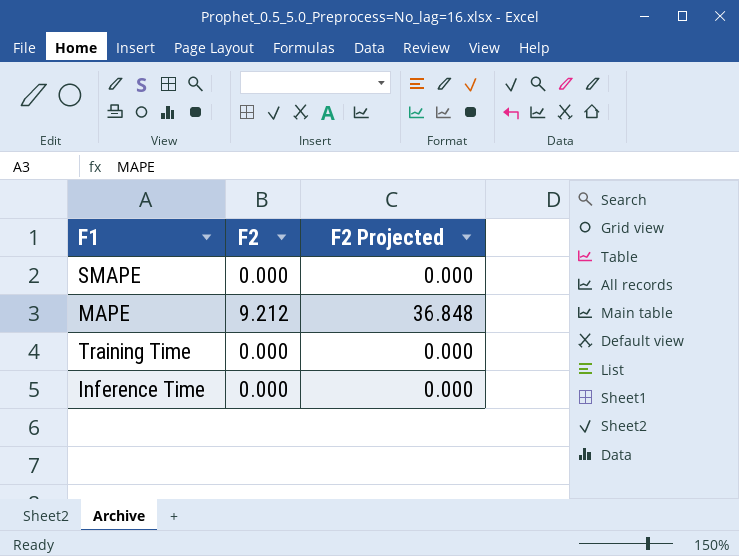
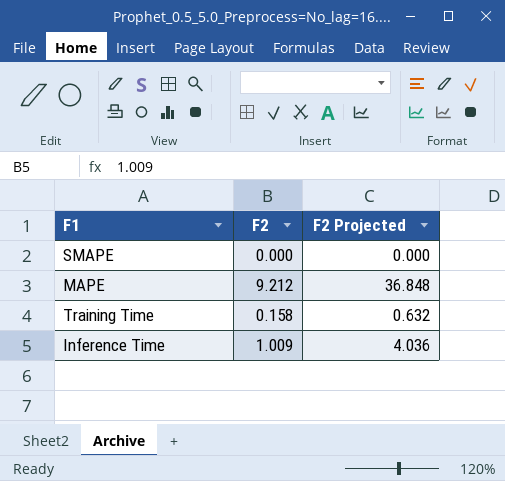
Training Time | F2: 0.000 -> 0.158
Training Time | F2 Projected: 0.000 -> 0.632
Inference Time | F2: 0.000 -> 1.009
Inference Time | F2 Projected: 0.000 -> 4.036

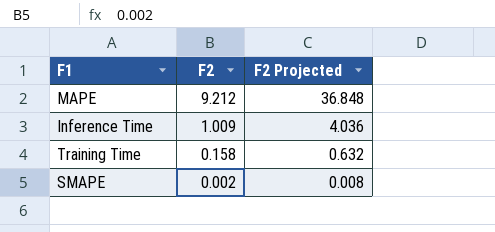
row order: none -> F2 descending
SMAPE | F2: 0.000 -> 0.002
SMAPE | F2 Projected: 0.000 -> 0.008

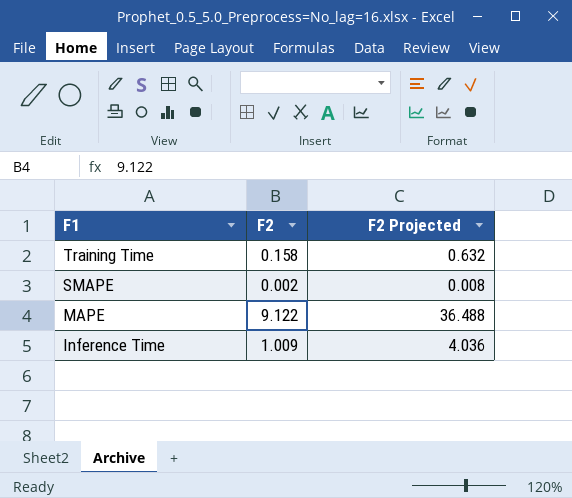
row order: F2 descending -> F1 descending
MAPE | F2: 9.212 -> 9.122
MAPE | F2 Projected: 36.848 -> 36.488

